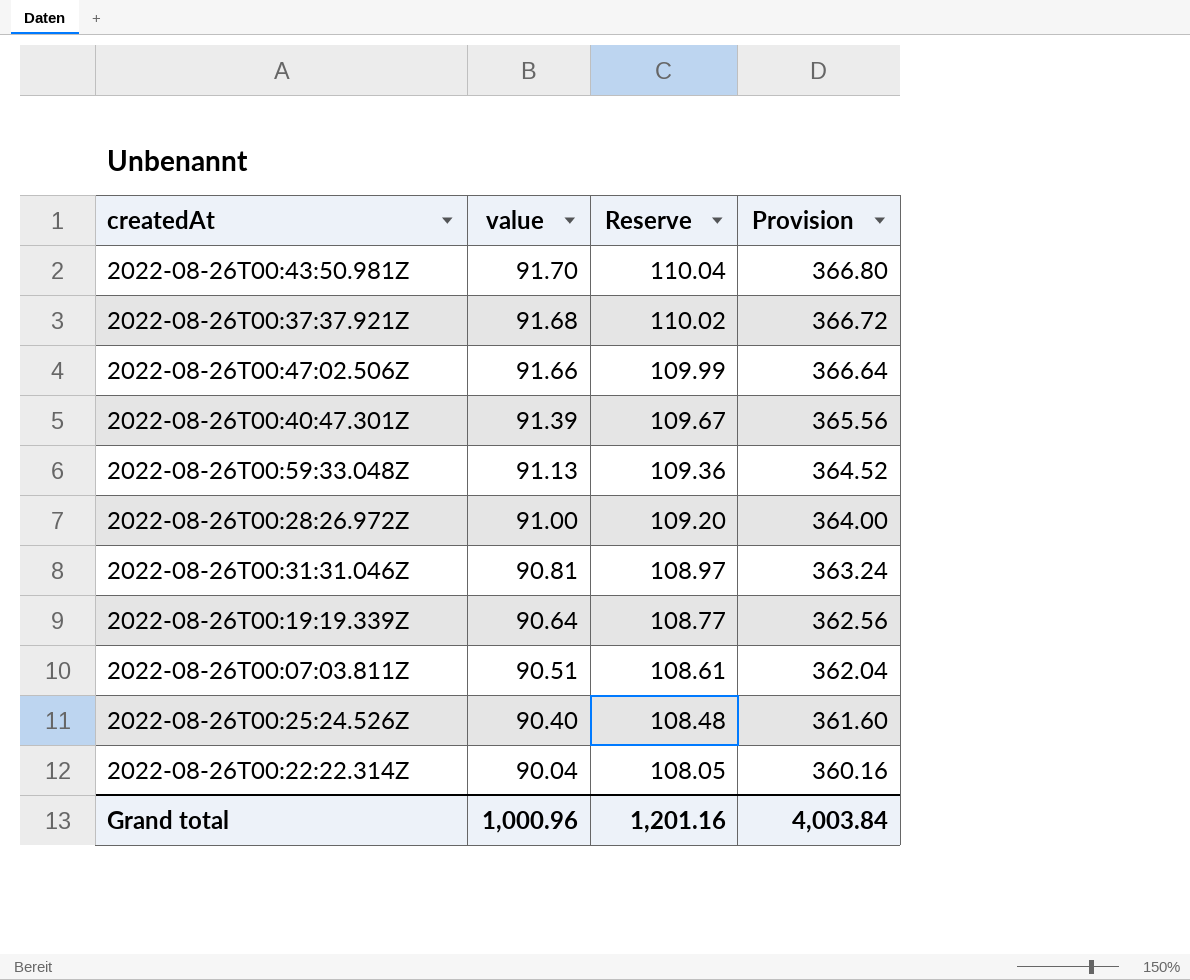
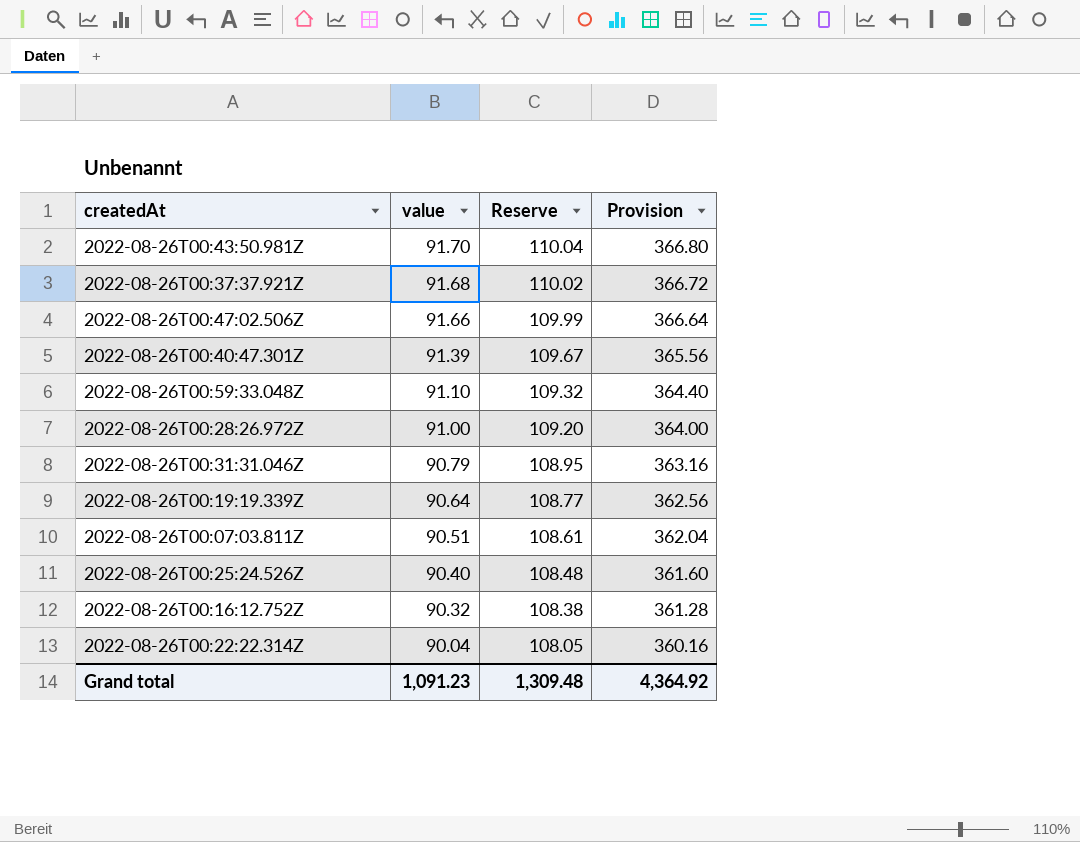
2022-08-26T00:59:33.048Z | value: 91.13 -> 91.10
2022-08-26T00:59:33.048Z | Reserve: 109.36 -> 109.32
2022-08-26T00:59:33.048Z | Provision: 364.52 -> 364.40
2022-08-26T00:31:31.046Z | value: 90.81 -> 90.79
2022-08-26T00:31:31.046Z | Reserve: 108.97 -> 108.95
2022-08-26T00:31:31.046Z | Provision: 363.24 -> 363.16
row 2022-08-26T00:16:12.752Z: none -> 90.32 | 108.38 | 361.28
Grand total | value: 1,000.96 -> 1,091.23
Grand total | Reserve: 1,201.16 -> 1,309.48
Grand total | Provision: 4,003.84 -> 4,364.92

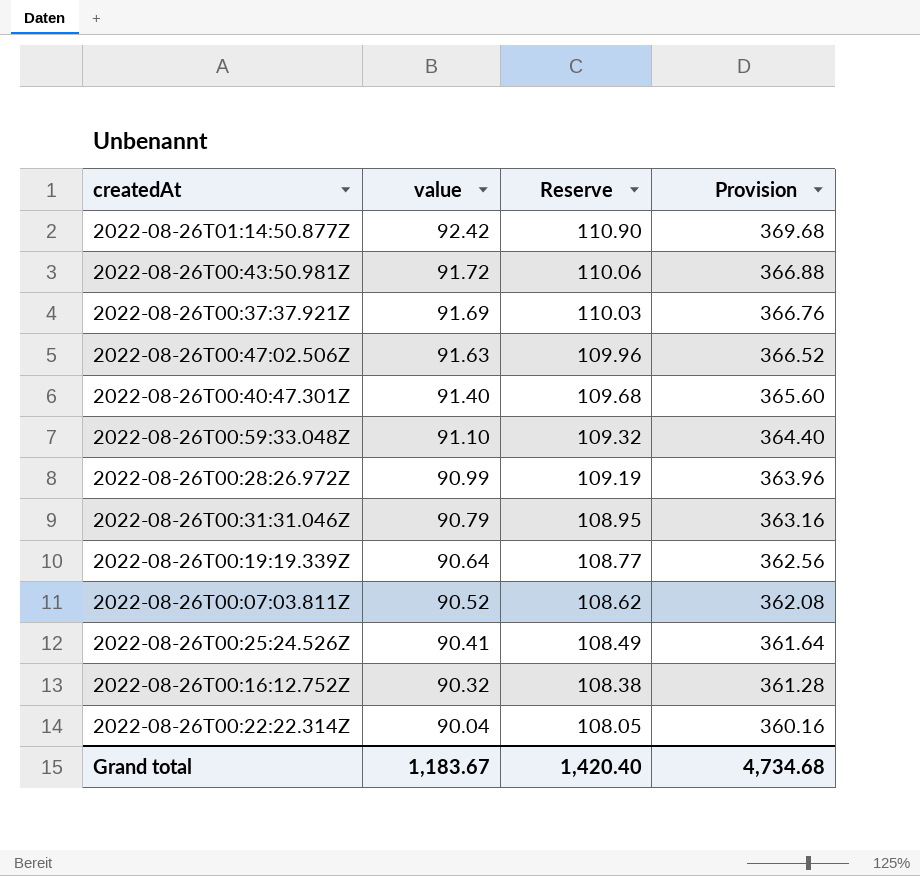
row 2022-08-26T01:14:50.877Z: none -> 92.42 | 110.90 | 369.68
2022-08-26T00:43:50.981Z | value: 91.70 -> 91.72
2022-08-26T00:43:50.981Z | Reserve: 110.04 -> 110.06
2022-08-26T00:43:50.981Z | Provision: 366.80 -> 366.88
2022-08-26T00:37:37.921Z | value: 91.68 -> 91.69
2022-08-26T00:37:37.921Z | Reserve: 110.02 -> 110.03
2022-08-26T00:37:37.921Z | Provision: 366.72 -> 366.76
2022-08-26T00:47:02.506Z | value: 91.66 -> 91.63
2022-08-26T00:47:02.506Z | Reserve: 109.99 -> 109.96
2022-08-26T00:47:02.506Z | Provision: 366.64 -> 366.52
2022-08-26T00:40:47.301Z | value: 91.39 -> 91.40
2022-08-26T00:40:47.301Z | Reserve: 109.67 -> 109.68
2022-08-26T00:40:47.301Z | Provision: 365.56 -> 365.60
2022-08-26T00:28:26.972Z | value: 91.00 -> 90.99
2022-08-26T00:28:26.972Z | Reserve: 109.20 -> 109.19
2022-08-26T00:28:26.972Z | Provision: 364.00 -> 363.96
2022-08-26T00:07:03.811Z | value: 90.51 -> 90.52
2022-08-26T00:07:03.811Z | Reserve: 108.61 -> 108.62
2022-08-26T00:07:03.811Z | Provision: 362.04 -> 362.08
2022-08-26T00:25:24.526Z | value: 90.40 -> 90.41
2022-08-26T00:25:24.526Z | Reserve: 108.48 -> 108.49
2022-08-26T00:25:24.526Z | Provision: 361.60 -> 361.64
Grand total | value: 1,091.23 -> 1,183.67
Grand total | Reserve: 1,309.48 -> 1,420.40
Grand total | Provision: 4,364.92 -> 4,734.68

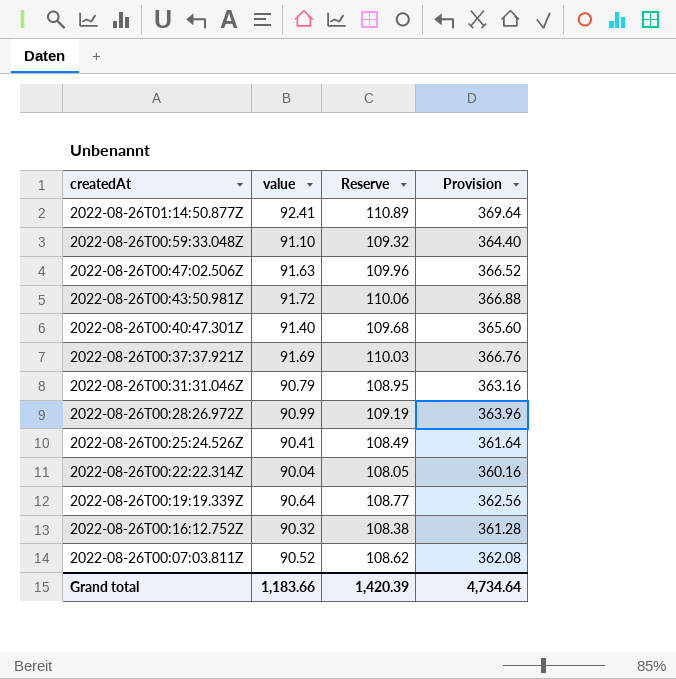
row order: value descending -> createdAt descending
2022-08-26T01:14:50.877Z | value: 92.42 -> 92.41
2022-08-26T01:14:50.877Z | Reserve: 110.90 -> 110.89
2022-08-26T01:14:50.877Z | Provision: 369.68 -> 369.64
Grand total | value: 1,183.67 -> 1,183.66
Grand total | Reserve: 1,420.40 -> 1,420.39
Grand total | Provision: 4,734.68 -> 4,734.64

